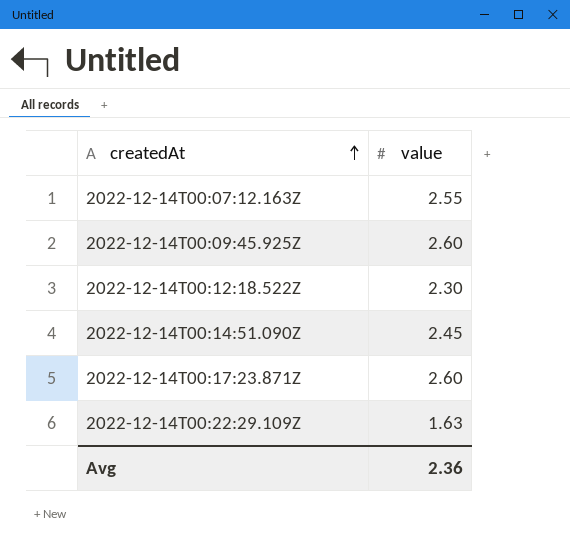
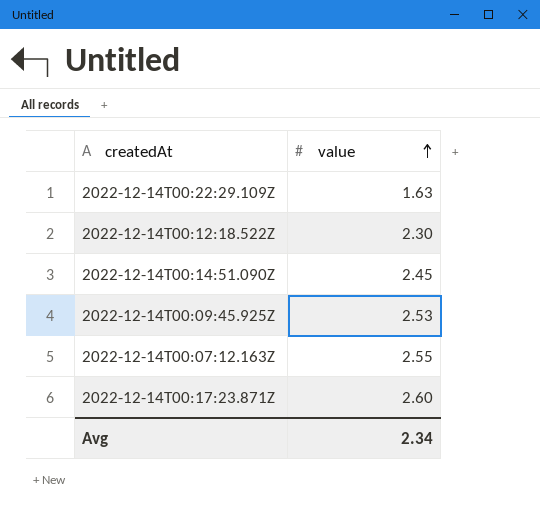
row order: createdAt ascending -> value ascending
2022-12-14T00:09:45.925Z | value: 2.60 -> 2.53
Avg | value: 2.36 -> 2.34

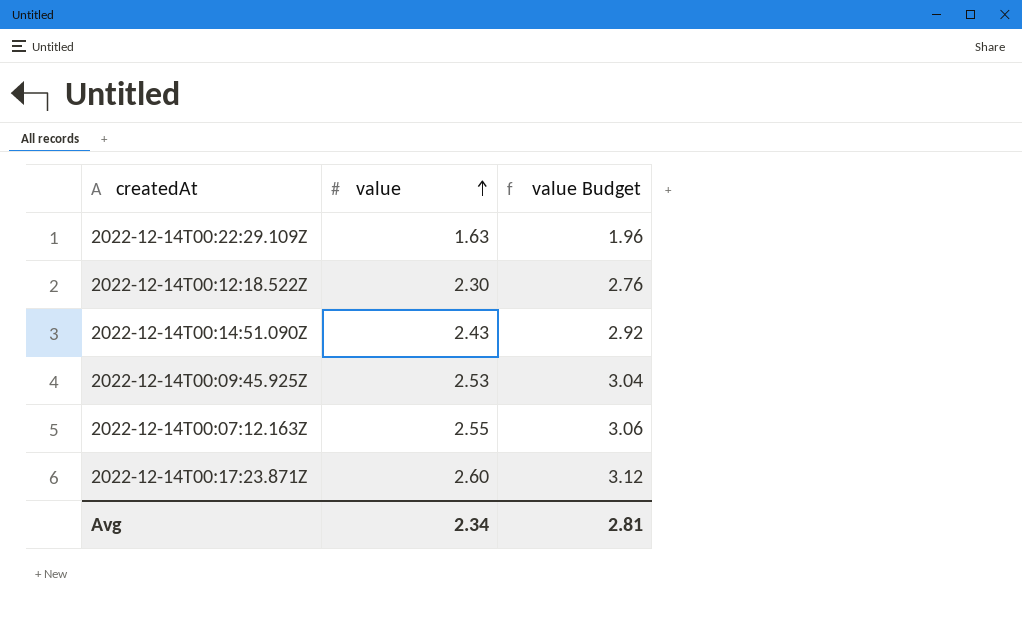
column value Budget | formula: none -> [value] * 1.2
2022-12-14T00:14:51.090Z | value: 2.45 -> 2.43

